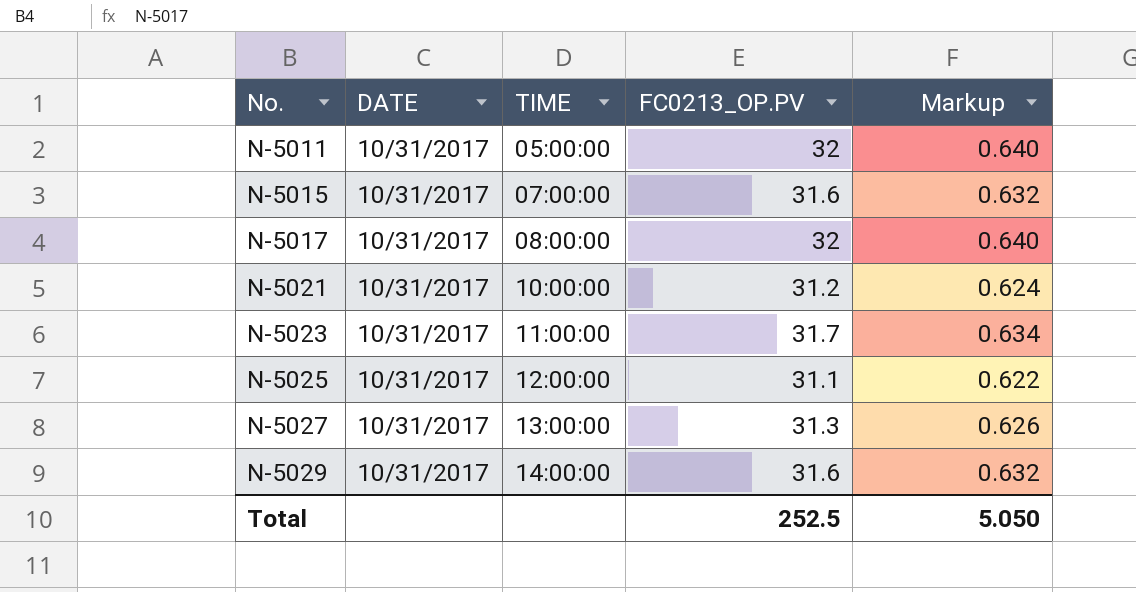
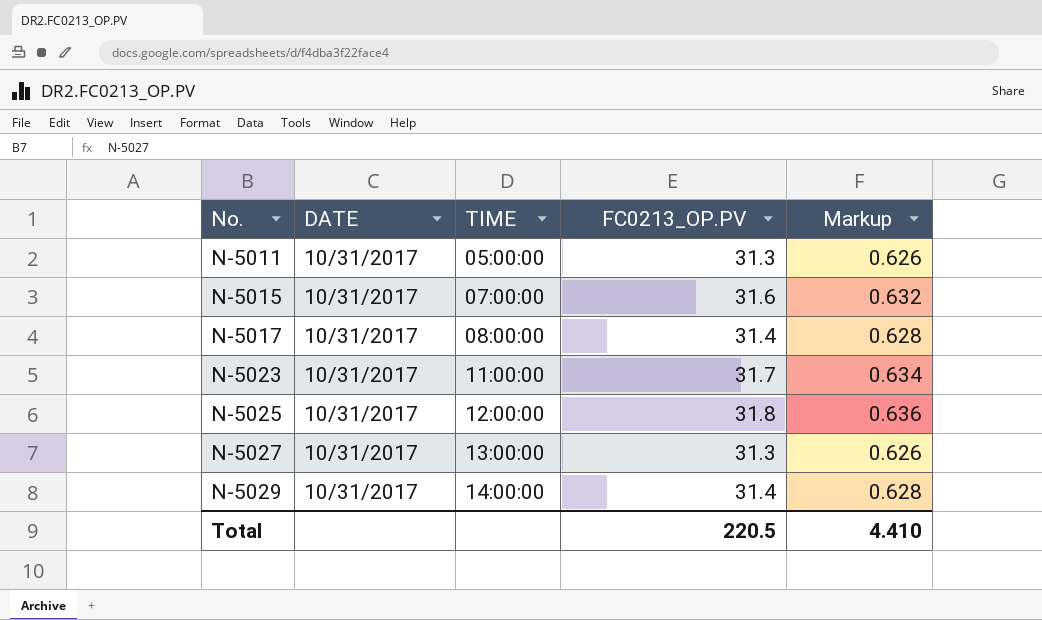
row N-5021: 10/31/2017 | 10:00:00 | 31.2 | 0.624 -> none
N-5011 | FC0213_OP.PV: 32 -> 31.3
N-5011 | Markup: 0.640 -> 0.626
N-5017 | FC0213_OP.PV: 32 -> 31.4
N-5017 | Markup: 0.640 -> 0.628
N-5025 | FC0213_OP.PV: 31.1 -> 31.8
N-5025 | Markup: 0.622 -> 0.636
N-5029 | FC0213_OP.PV: 31.6 -> 31.4
N-5029 | Markup: 0.632 -> 0.628
Total | FC0213_OP.PV: 252.5 -> 220.5
Total | Markup: 5.050 -> 4.410

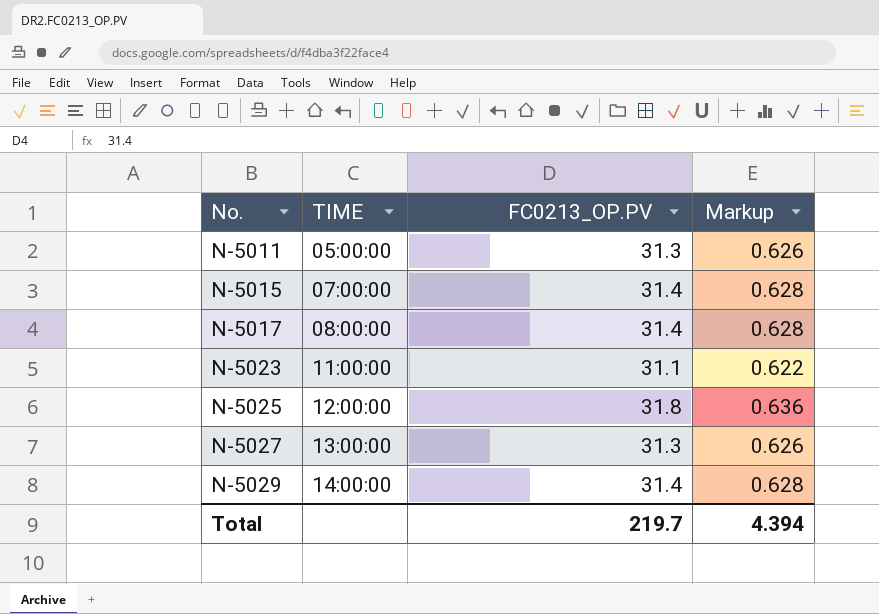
column DATE | position: 2 -> none
N-5015 | FC0213_OP.PV: 31.6 -> 31.4
N-5015 | Markup: 0.632 -> 0.628
N-5023 | FC0213_OP.PV: 31.7 -> 31.1
N-5023 | Markup: 0.634 -> 0.622
Total | FC0213_OP.PV: 220.5 -> 219.7
Total | Markup: 4.410 -> 4.394

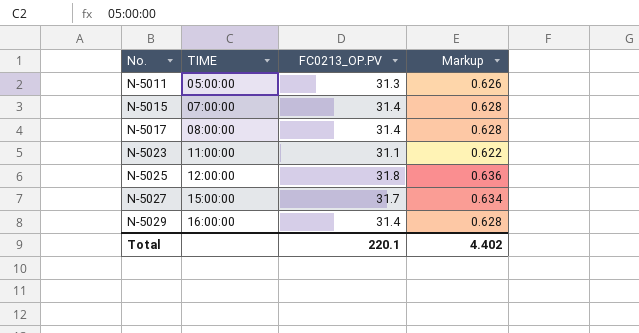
N-5027 | TIME: 13:00:00 -> 15:00:00
N-5027 | FC0213_OP.PV: 31.3 -> 31.7
N-5027 | Markup: 0.626 -> 0.634
N-5029 | TIME: 14:00:00 -> 16:00:00
Total | FC0213_OP.PV: 219.7 -> 220.1
Total | Markup: 4.394 -> 4.402

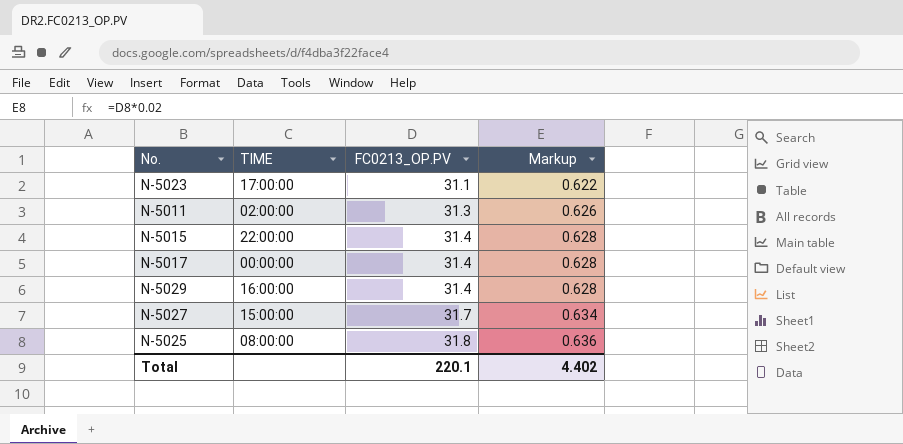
row order: No. ascending -> FC0213_OP.PV ascending
N-5023 | TIME: 11:00:00 -> 17:00:00
N-5011 | TIME: 05:00:00 -> 02:00:00
N-5015 | TIME: 07:00:00 -> 22:00:00
N-5017 | TIME: 08:00:00 -> 00:00:00
N-5025 | TIME: 12:00:00 -> 08:00:00

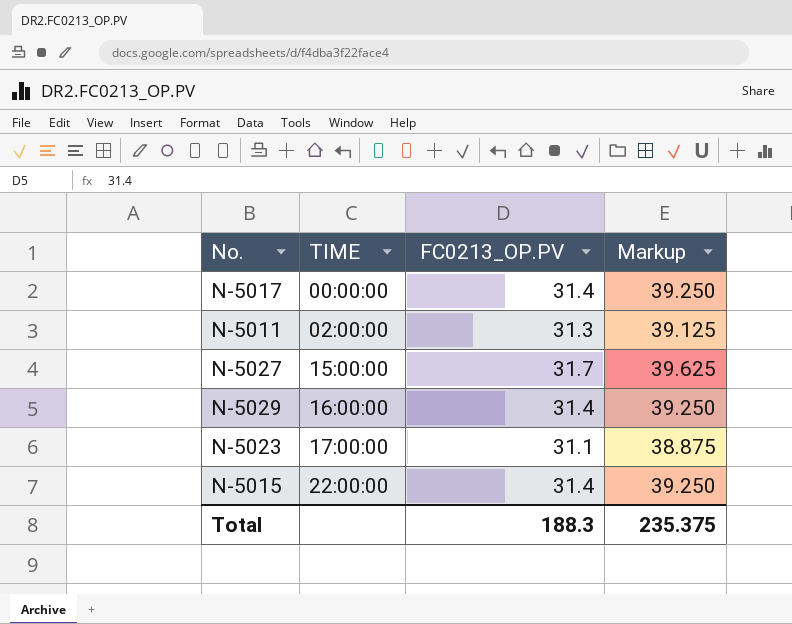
row order: FC0213_OP.PV ascending -> TIME ascending
column Markup | formula: [FC0213_OP.PV] * 0.02 -> [FC0213_OP.PV] * 1.25
row N-5025: 08:00:00 | 31.8 | 0.636 -> none
Total | FC0213_OP.PV: 220.1 -> 188.3
Total | Markup: 4.402 -> 235.375

